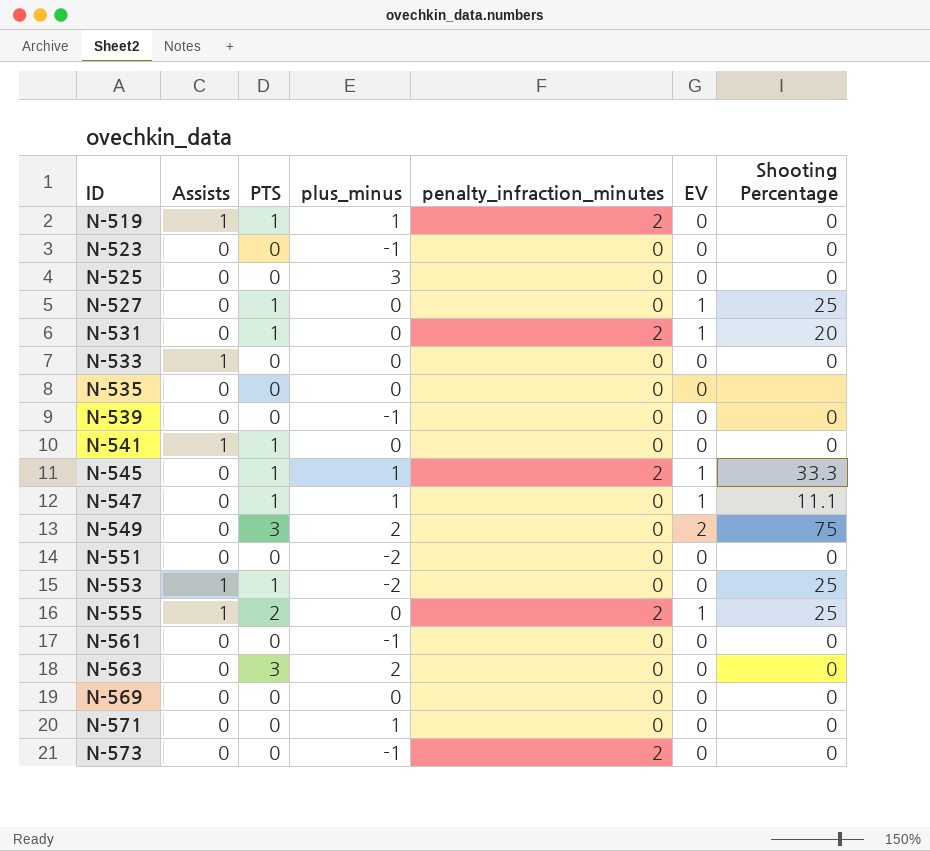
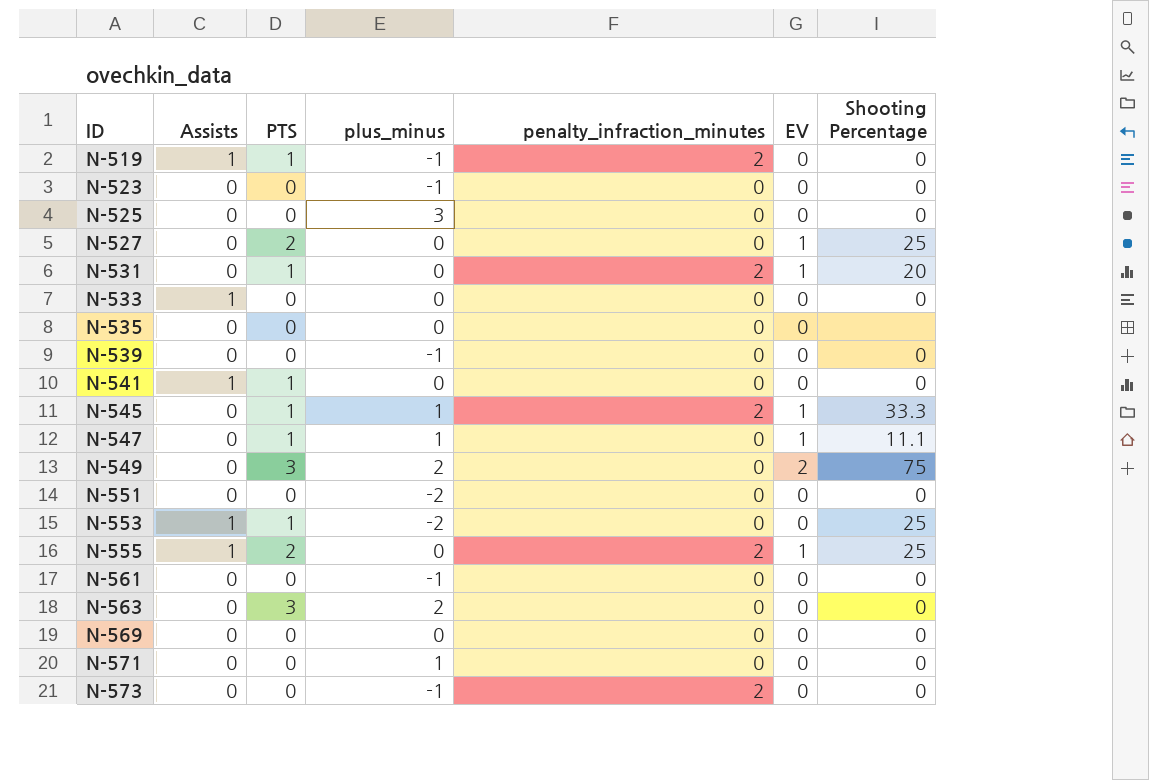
N-519 | plus_minus: 1 -> -1
N-527 | PTS: 1 -> 2

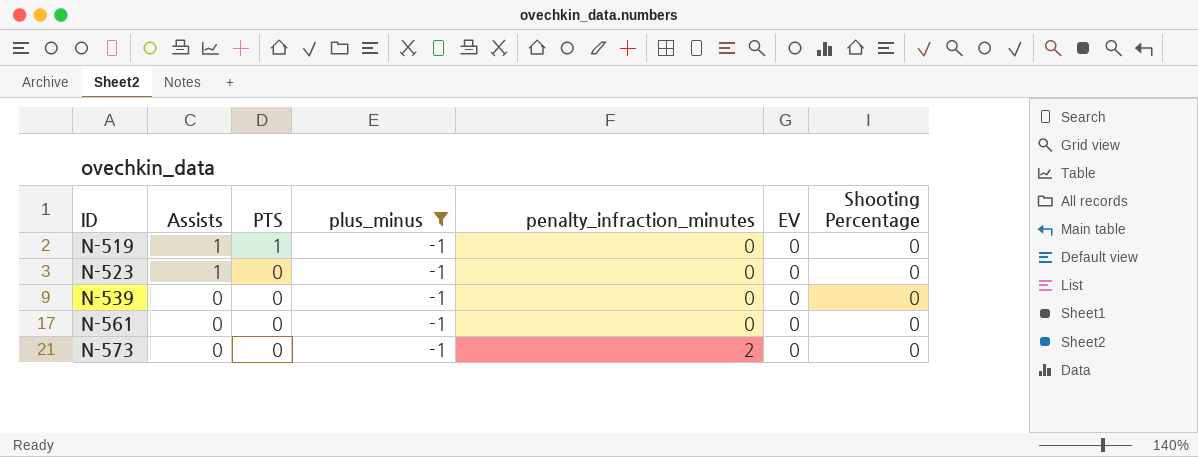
filter: none -> plus_minus = -1
N-519 | penalty_infraction_minutes: 2 -> 0
N-523 | Assists: 0 -> 1

